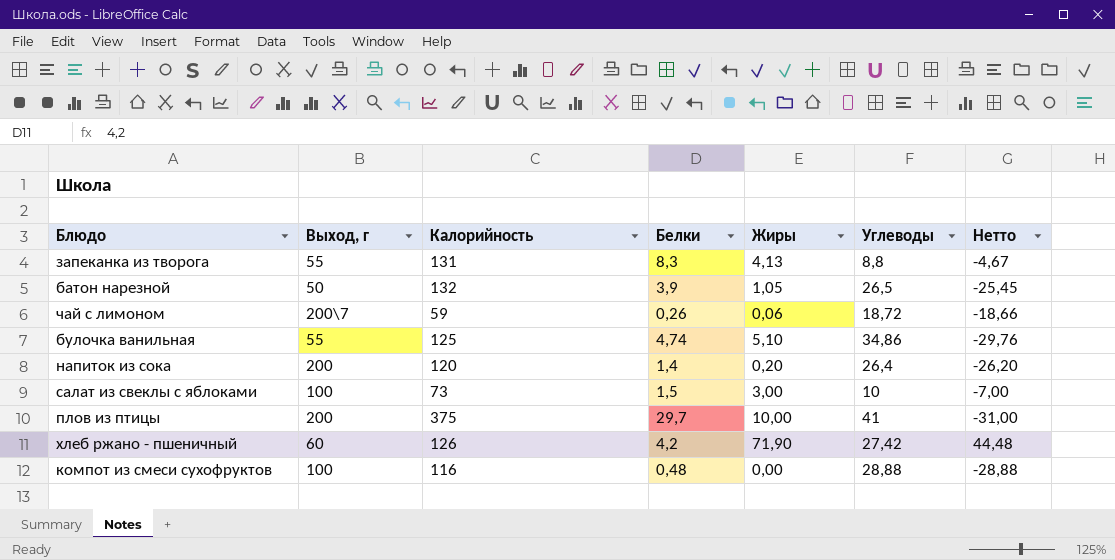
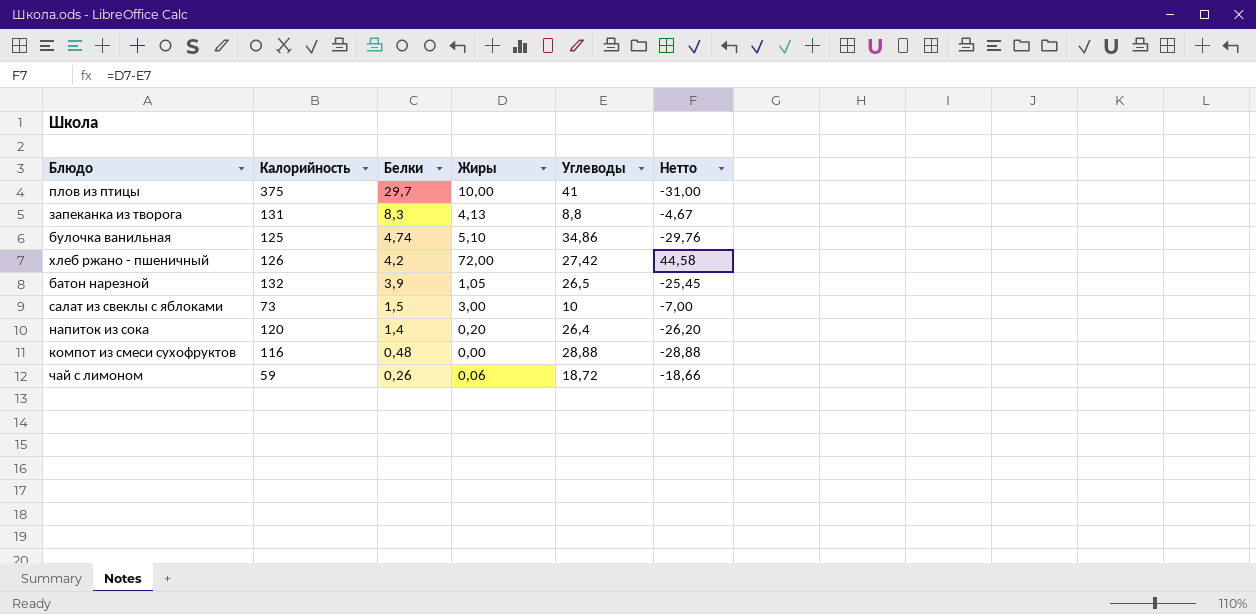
row order: none -> Белки descending
column Выход, г | position: 2 -> none
хлеб ржано - пшеничный | Жиры: 71,90 -> 72,00
хлеб ржано - пшеничный | Нетто: 44,48 -> 44,58

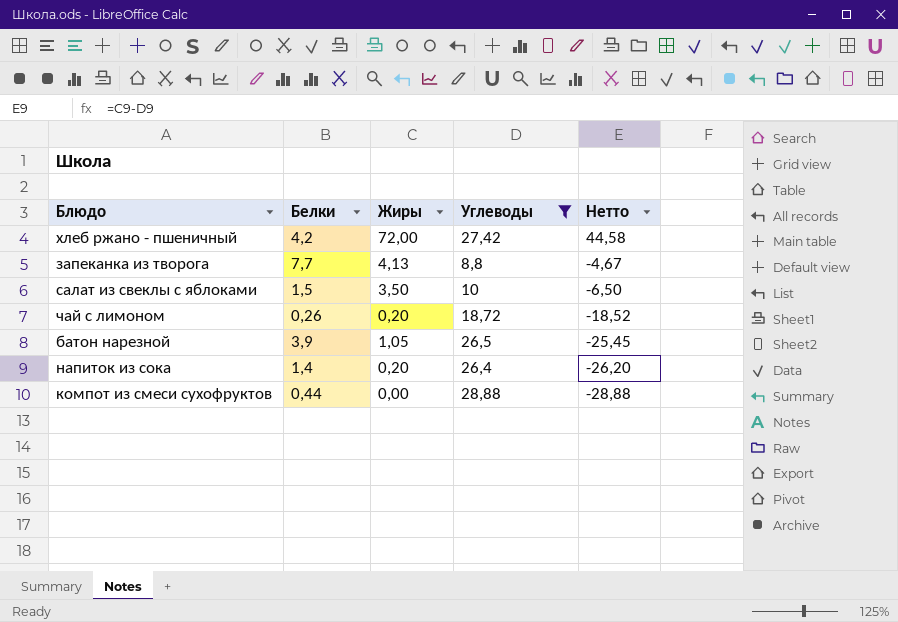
filter: none -> Углеводы <= 28,88
row order: Белки descending -> Нетто descending
column Калорийность | position: 2 -> none
запеканка из творога | Белки: 8,3 -> 7,7
салат из свеклы с яблоками | Жиры: 3,00 -> 3,50
салат из свеклы с яблоками | Нетто: -7,00 -> -6,50
чай с лимоном | Жиры: 0,06 -> 0,20
чай с лимоном | Нетто: -18,66 -> -18,52
компот из смеси сухофруктов | Белки: 0,48 -> 0,44

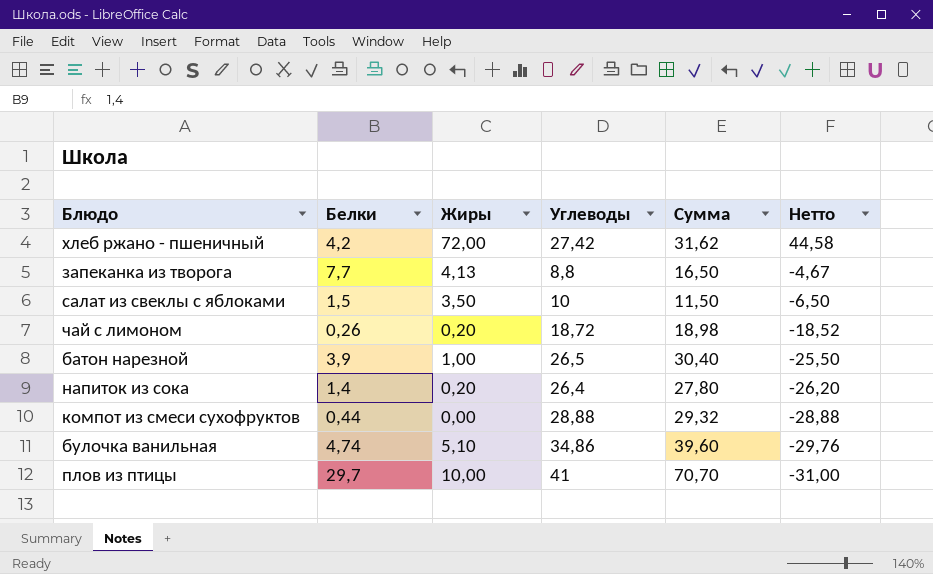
filter: Углеводы <= 28,88 -> none
column Сумма | formula: none -> [Белки] + [Углеводы]
батон нарезной | Жиры: 1,05 -> 1,00
батон нарезной | Нетто: -25,45 -> -25,50

